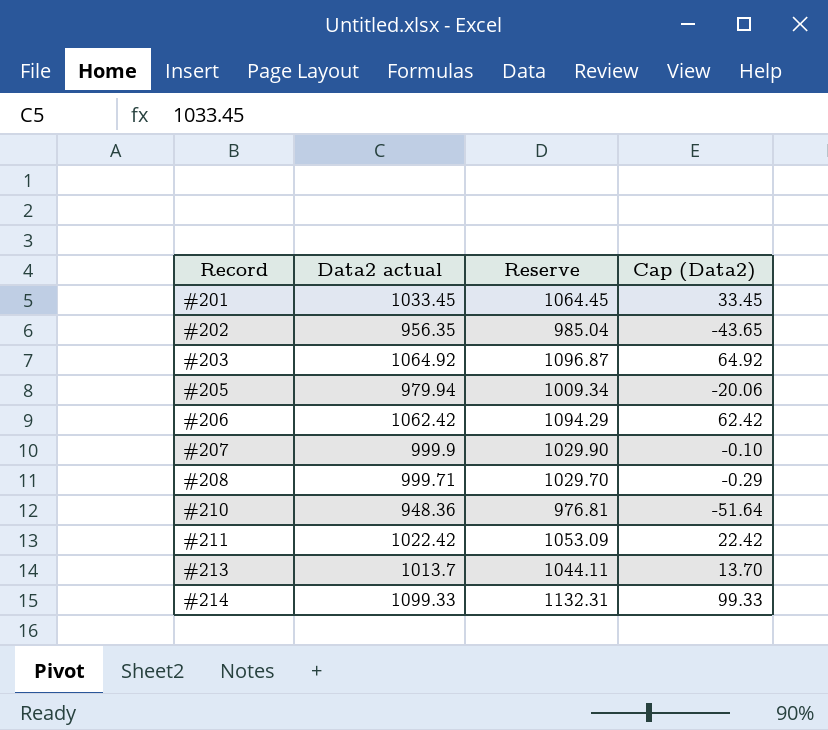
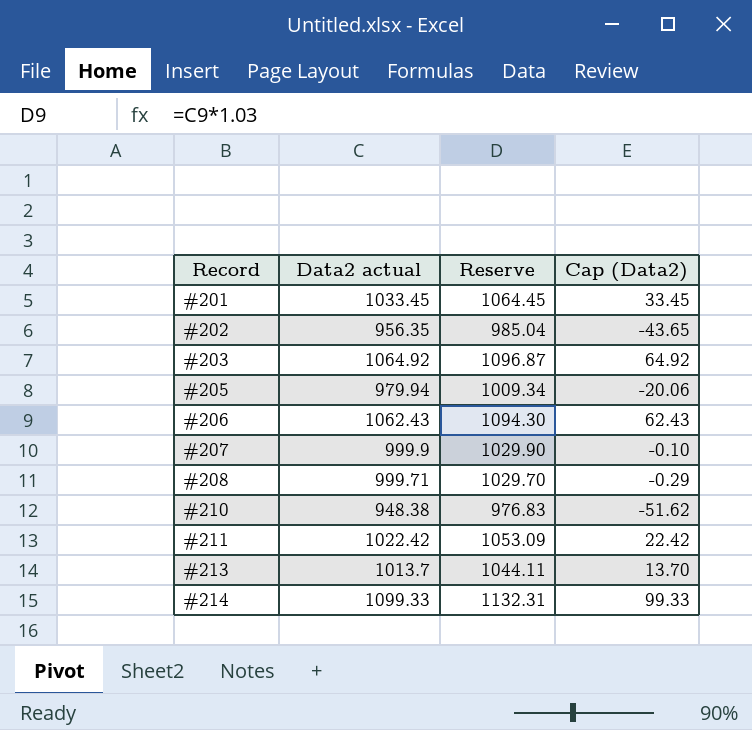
#206 | Data2 actual: 1062.42 -> 1062.43
#206 | Reserve: 1094.29 -> 1094.30
#206 | Cap (Data2): 62.42 -> 62.43
#210 | Data2 actual: 948.36 -> 948.38
#210 | Reserve: 976.81 -> 976.83
#210 | Cap (Data2): -51.64 -> -51.62

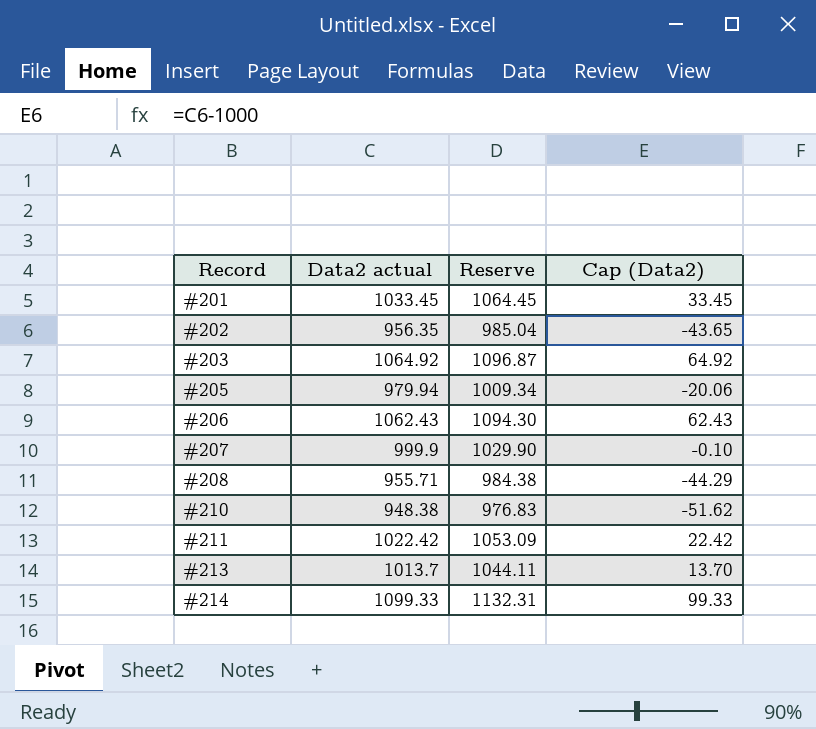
#208 | Data2 actual: 999.71 -> 955.71
#208 | Reserve: 1029.70 -> 984.38
#208 | Cap (Data2): -0.29 -> -44.29

